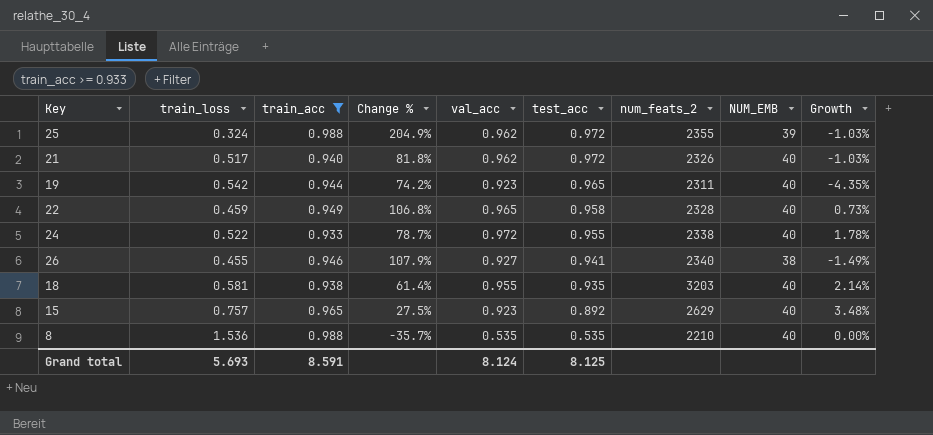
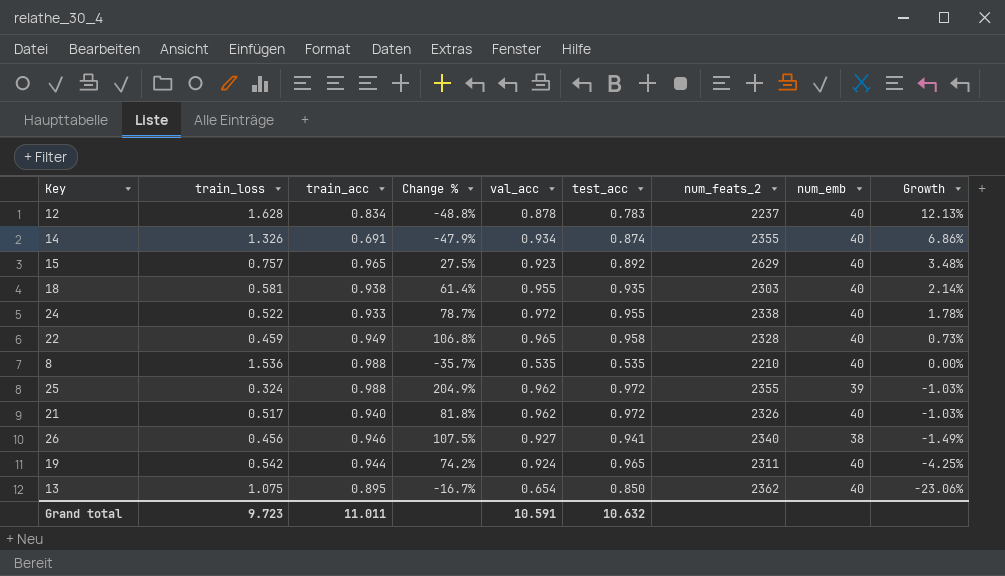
filter: train_acc >= 0.933 -> none
row order: test_acc descending -> Growth descending
column name: NUM_EMB -> num_emb
18 | num_feats_2: 3203 -> 2303
26 | train_loss: 0.455 -> 0.456
26 | Change %: 107.9% -> 107.5%
19 | val_acc: 0.923 -> 0.924
19 | Growth: -4.35% -> -4.25%
Grand total | train_loss: 5.693 -> 9.723
Grand total | train_acc: 8.591 -> 11.011
Grand total | val_acc: 8.124 -> 10.591
Grand total | test_acc: 8.125 -> 10.632

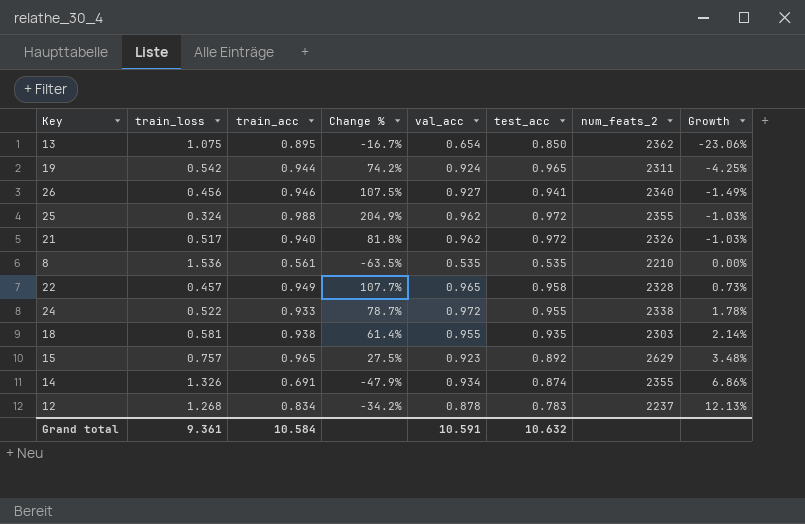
row order: Growth descending -> Growth ascending
column num_emb | position: 8 -> none
8 | train_acc: 0.988 -> 0.561
8 | Change %: -35.7% -> -63.5%
22 | train_loss: 0.459 -> 0.457
22 | Change %: 106.8% -> 107.7%
12 | train_loss: 1.628 -> 1.268
12 | Change %: -48.8% -> -34.2%
Grand total | train_loss: 9.723 -> 9.361
Grand total | train_acc: 11.011 -> 10.584

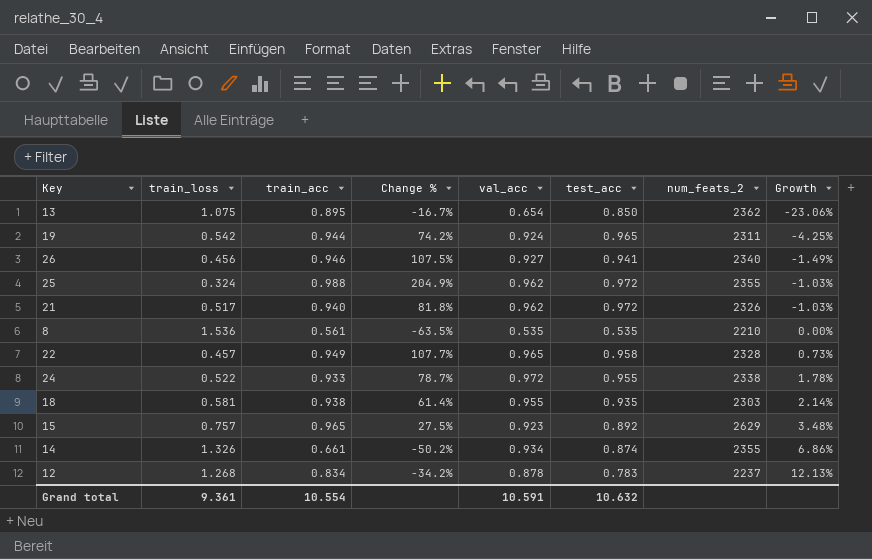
14 | train_acc: 0.691 -> 0.661
14 | Change %: -47.9% -> -50.2%
Grand total | train_acc: 10.584 -> 10.554

